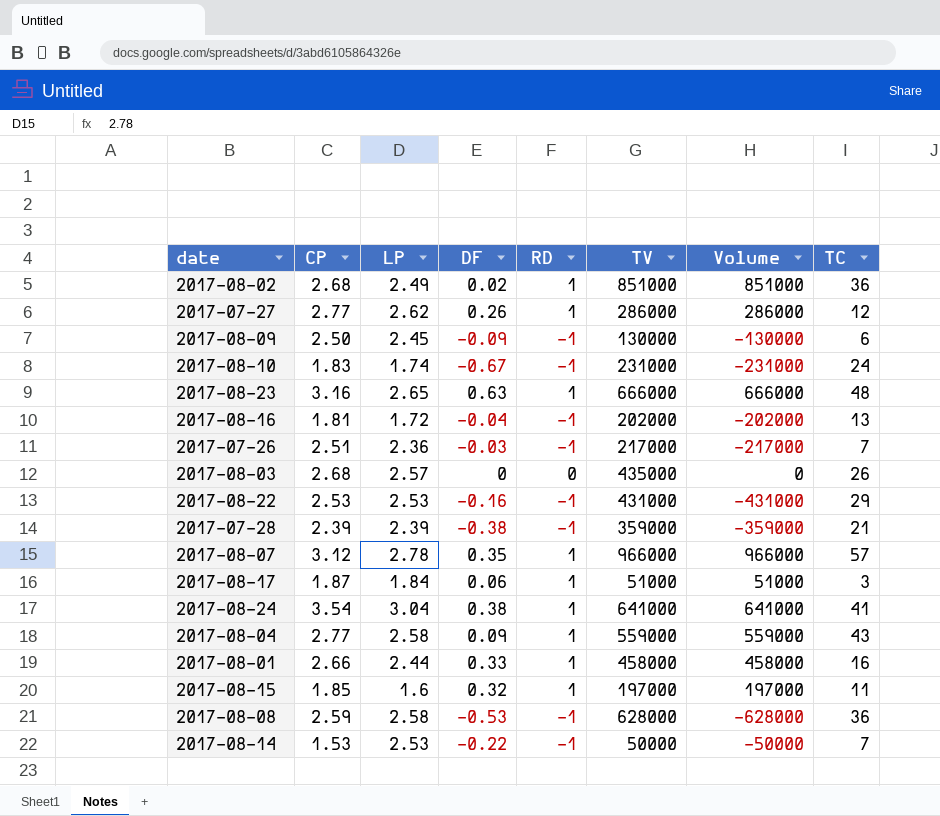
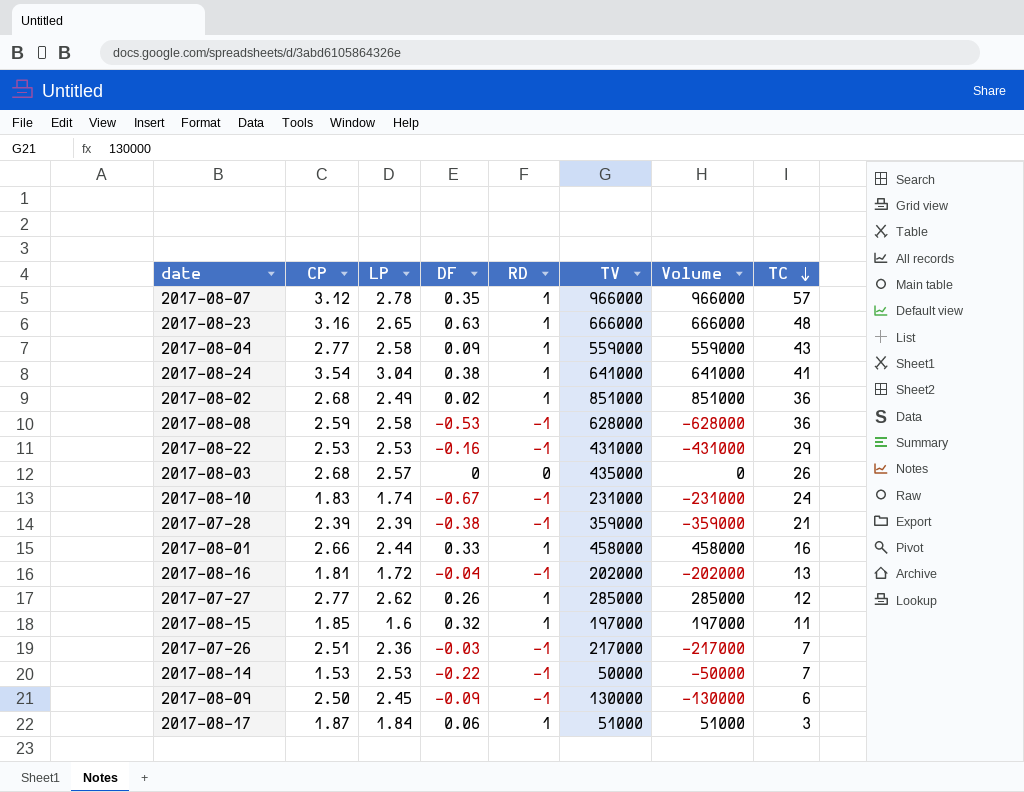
row order: none -> TC descending
2017-07-27 | TV: 286000 -> 285000
2017-07-27 | Volume: 286000 -> 285000

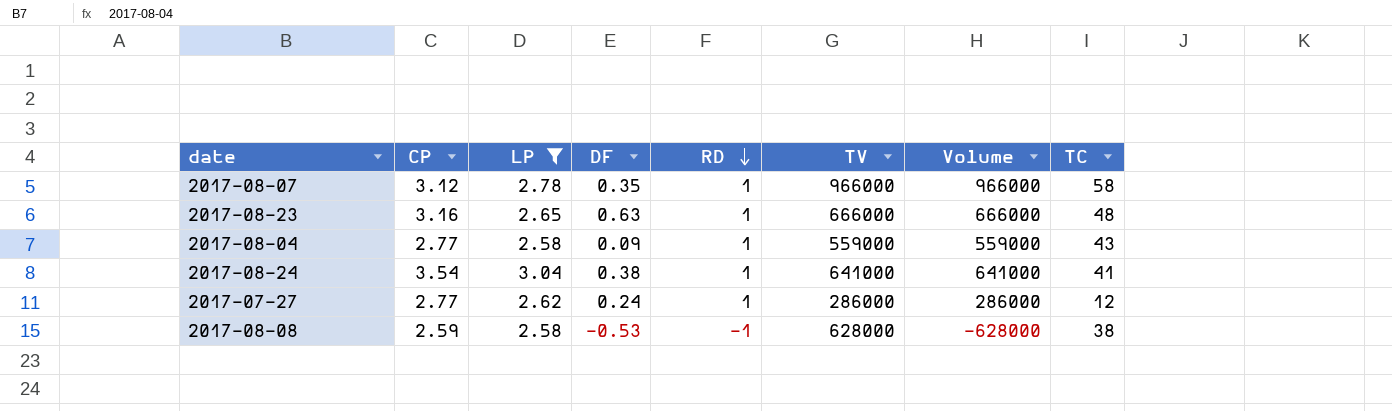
filter: none -> LP >= 2.58
row order: TC descending -> RD descending
2017-08-07 | TC: 57 -> 58
2017-07-27 | DF: 0.26 -> 0.24
2017-07-27 | TV: 285000 -> 286000
2017-07-27 | Volume: 285000 -> 286000
2017-08-08 | TC: 36 -> 38

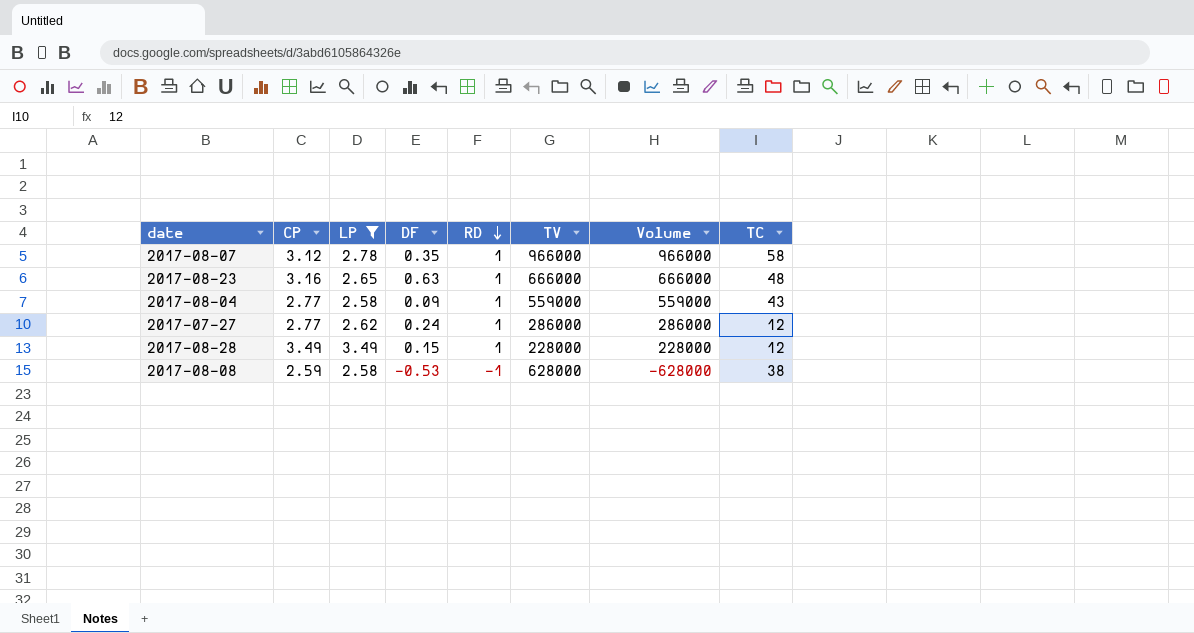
row 2017-08-24: 3.54 | 3.04 | 0.38 | 1 | 641000 | 641000 | 41 -> none
row 2017-08-28: none -> 3.49 | 3.49 | 0.15 | 1 | 228000 | 228000 | 12

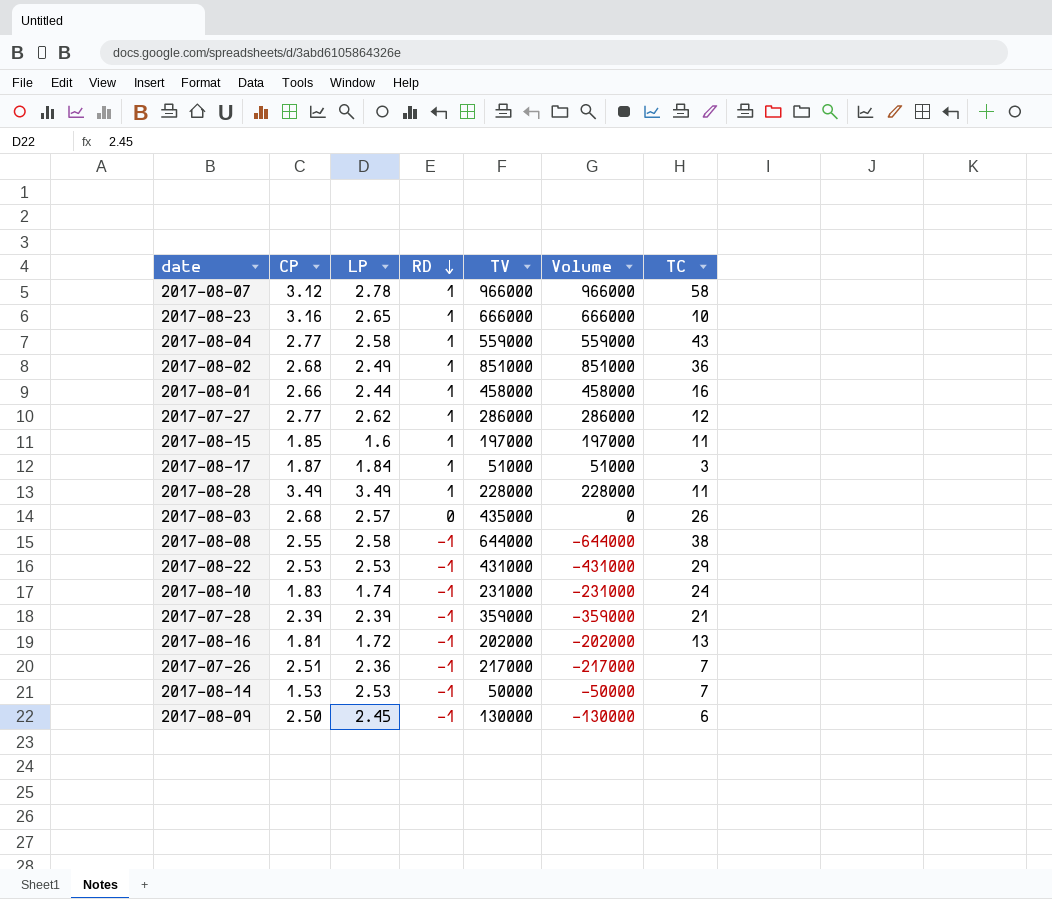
filter: LP >= 2.58 -> none
column DF | position: 4 -> none
2017-08-23 | TC: 48 -> 10
2017-08-28 | TC: 12 -> 11
2017-08-08 | CP: 2.59 -> 2.55
2017-08-08 | TV: 628000 -> 644000
2017-08-08 | Volume: -628000 -> -644000

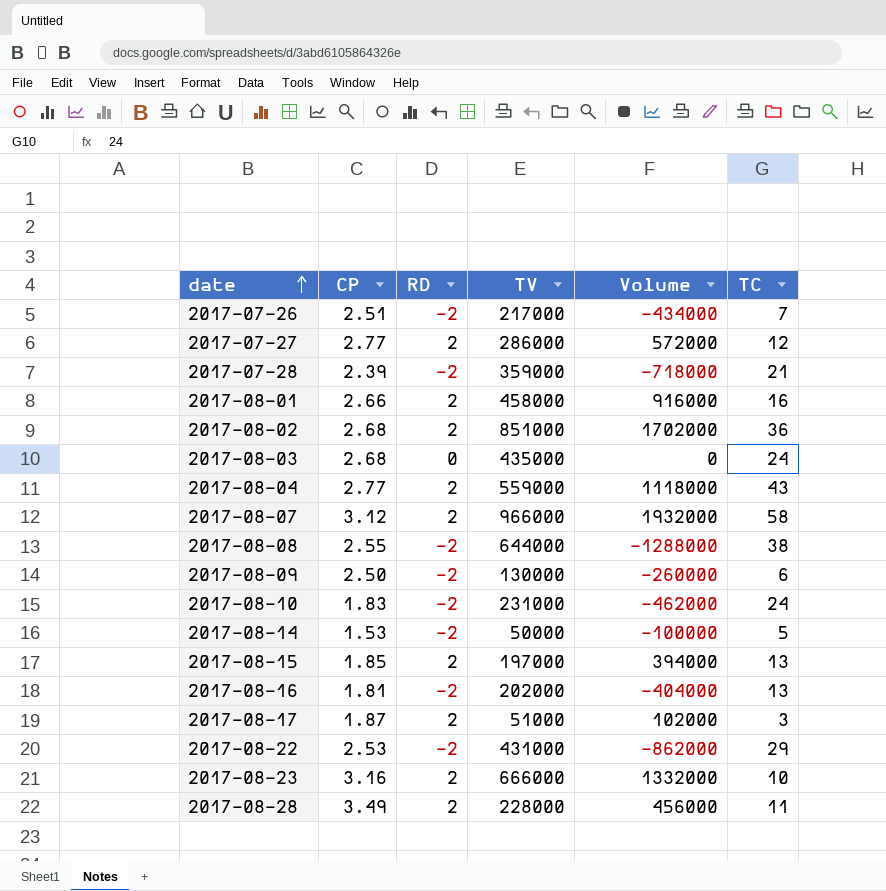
row order: RD descending -> date ascending
column LP | position: 3 -> none
2017-07-26 | RD: -1 -> -2
2017-07-26 | Volume: -217000 -> -434000
2017-07-27 | RD: 1 -> 2
2017-07-27 | Volume: 286000 -> 572000
2017-07-28 | RD: -1 -> -2
2017-07-28 | Volume: -359000 -> -718000
2017-08-01 | RD: 1 -> 2
2017-08-01 | Volume: 458000 -> 916000
2017-08-02 | RD: 1 -> 2
2017-08-02 | Volume: 851000 -> 1702000
2017-08-03 | TC: 26 -> 24
2017-08-04 | RD: 1 -> 2
2017-08-04 | Volume: 559000 -> 1118000
2017-08-07 | RD: 1 -> 2
2017-08-07 | Volume: 966000 -> 1932000
2017-08-08 | RD: -1 -> -2
2017-08-08 | Volume: -644000 -> -1288000
2017-08-09 | RD: -1 -> -2
2017-08-09 | Volume: -130000 -> -260000
2017-08-10 | RD: -1 -> -2
2017-08-10 | Volume: -231000 -> -462000
2017-08-14 | RD: -1 -> -2
2017-08-14 | Volume: -50000 -> -100000
2017-08-14 | TC: 7 -> 5
2017-08-15 | RD: 1 -> 2
2017-08-15 | Volume: 197000 -> 394000
2017-08-15 | TC: 11 -> 13
2017-08-16 | RD: -1 -> -2
2017-08-16 | Volume: -202000 -> -404000
2017-08-17 | RD: 1 -> 2
2017-08-17 | Volume: 51000 -> 102000
2017-08-22 | RD: -1 -> -2
2017-08-22 | Volume: -431000 -> -862000
2017-08-23 | RD: 1 -> 2
2017-08-23 | Volume: 666000 -> 1332000
2017-08-28 | RD: 1 -> 2
2017-08-28 | Volume: 228000 -> 456000

